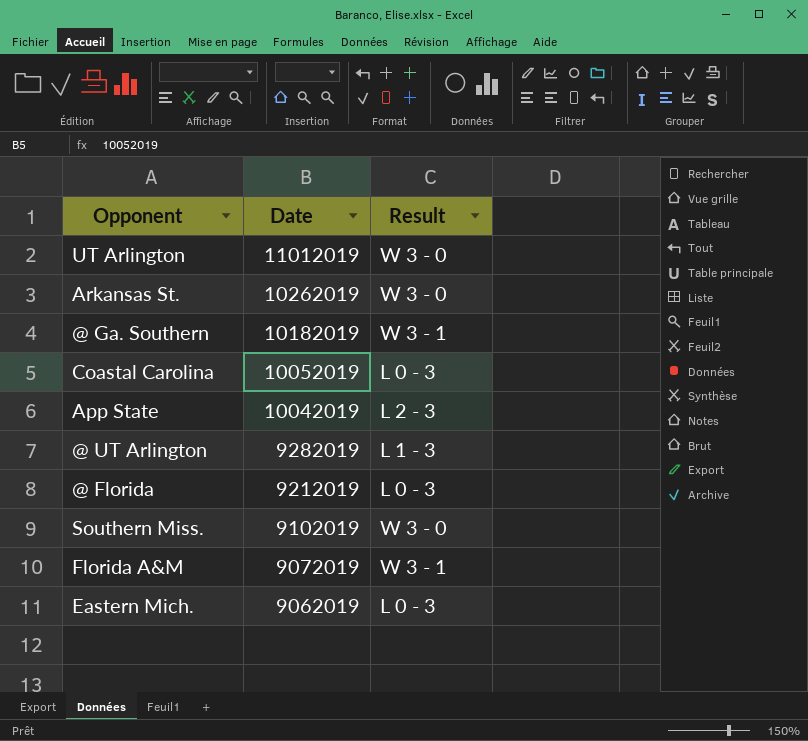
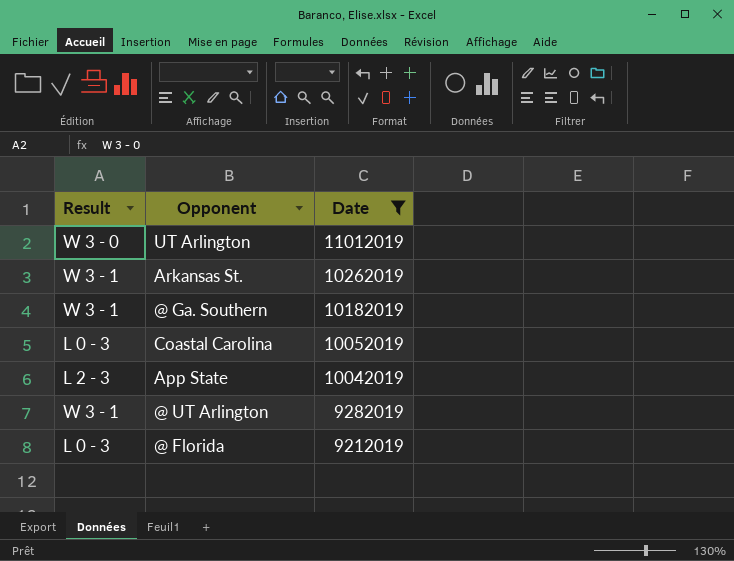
filter: none -> Date >= 9212019
column Result | position: 3 -> 1
Arkansas St. | Result: W 3 - 0 -> W 3 - 1
@ UT Arlington | Result: L 1 - 3 -> W 3 - 1

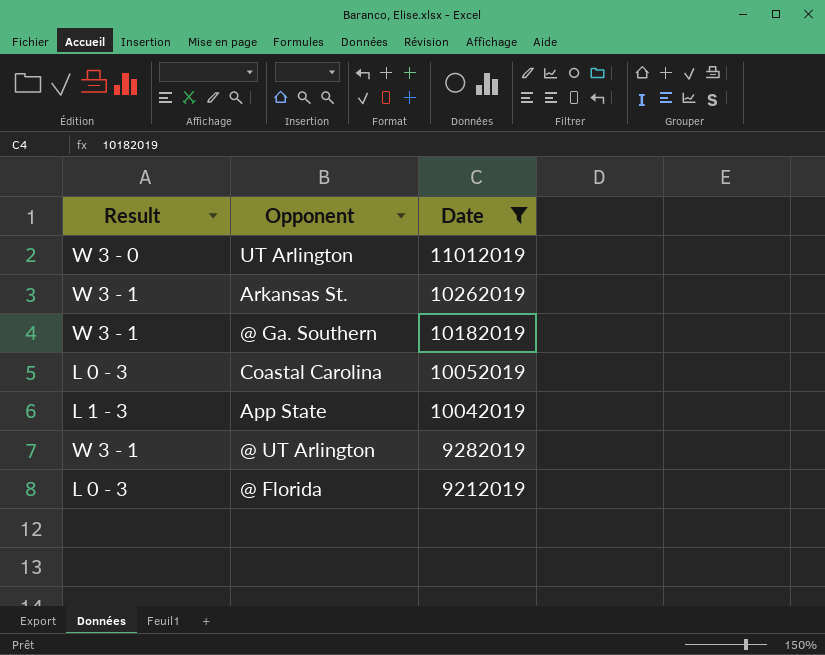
App State | Result: L 2 - 3 -> L 1 - 3

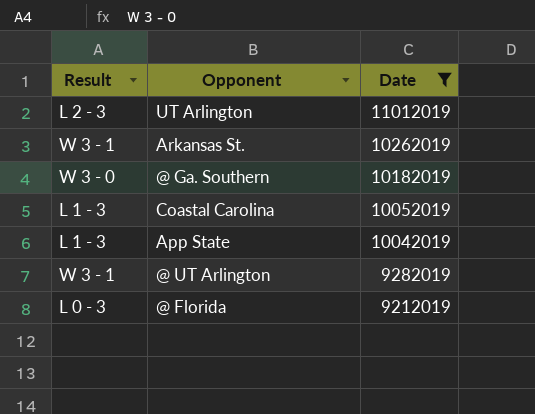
UT Arlington | Result: W 3 - 0 -> L 2 - 3
@ Ga. Southern | Result: W 3 - 1 -> W 3 - 0
Coastal Carolina | Result: L 0 - 3 -> L 1 - 3

